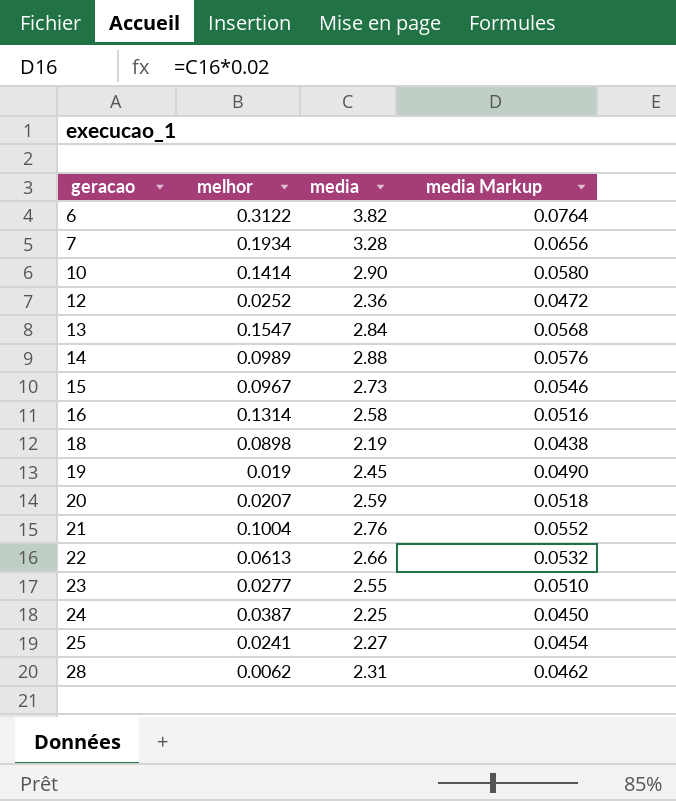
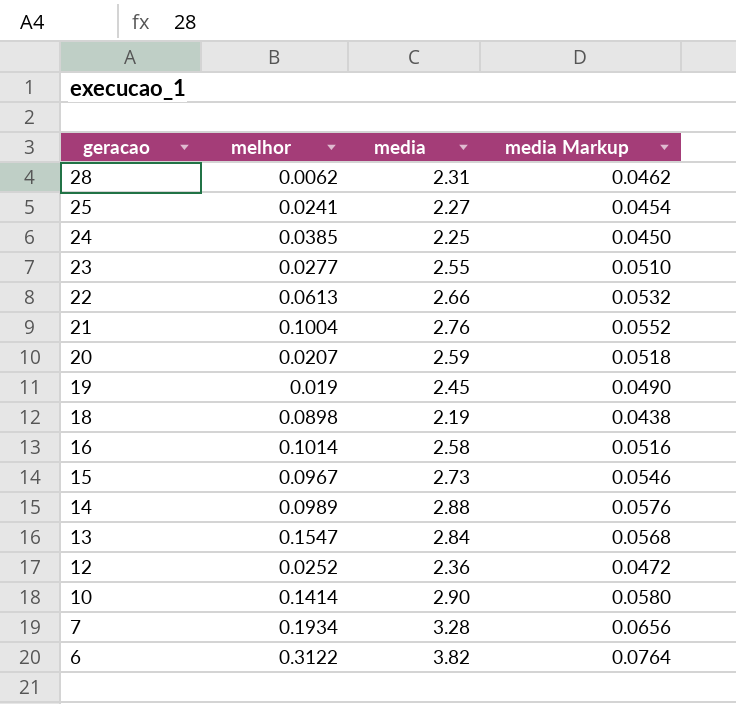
row order: geracao ascending -> geracao descending
24 | melhor: 0.0387 -> 0.0385
16 | melhor: 0.1314 -> 0.1014

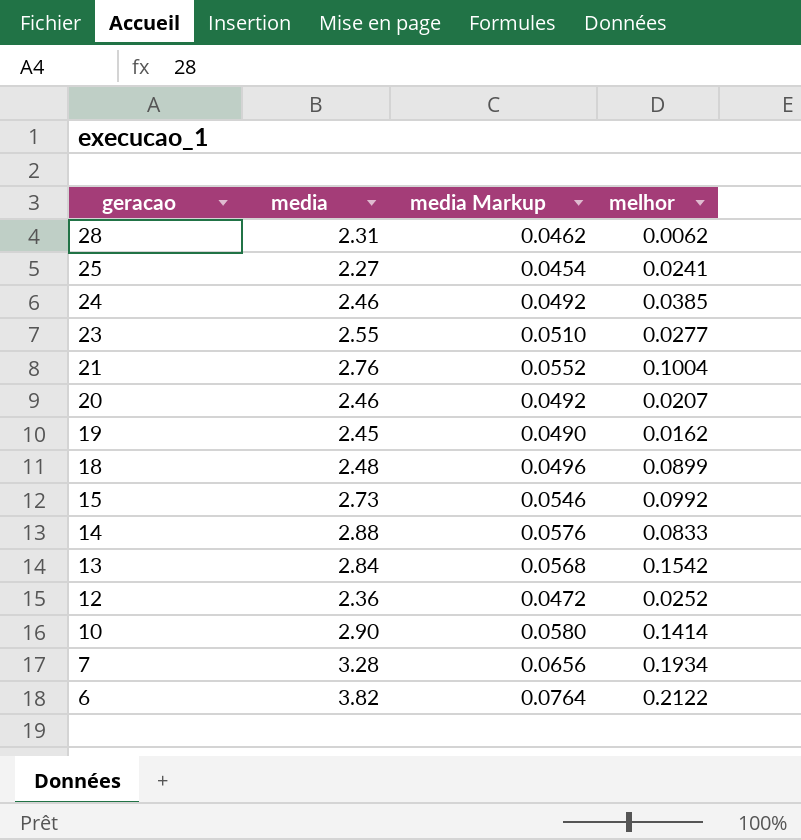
column melhor | position: 2 -> 4
row 22: 0.0613 | 2.66 | 0.0532 -> none
row 16: 0.1014 | 2.58 | 0.0516 -> none
24 | media: 2.25 -> 2.46
24 | media Markup: 0.0450 -> 0.0492
20 | media: 2.59 -> 2.46
20 | media Markup: 0.0518 -> 0.0492
19 | melhor: 0.019 -> 0.0162
18 | media: 2.19 -> 2.48
18 | media Markup: 0.0438 -> 0.0496
18 | melhor: 0.0898 -> 0.0899
15 | melhor: 0.0967 -> 0.0992
14 | melhor: 0.0989 -> 0.0833
13 | melhor: 0.1547 -> 0.1542
6 | melhor: 0.3122 -> 0.2122

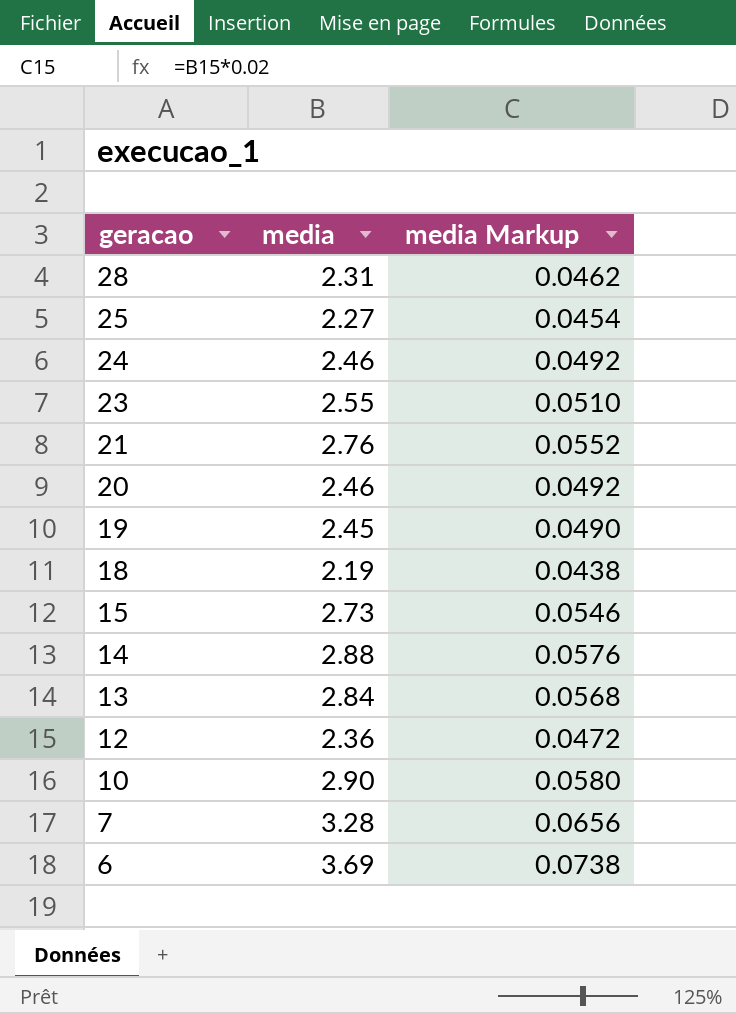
column melhor | position: 4 -> none
18 | media: 2.48 -> 2.19
18 | media Markup: 0.0496 -> 0.0438
6 | media: 3.82 -> 3.69
6 | media Markup: 0.0764 -> 0.0738

